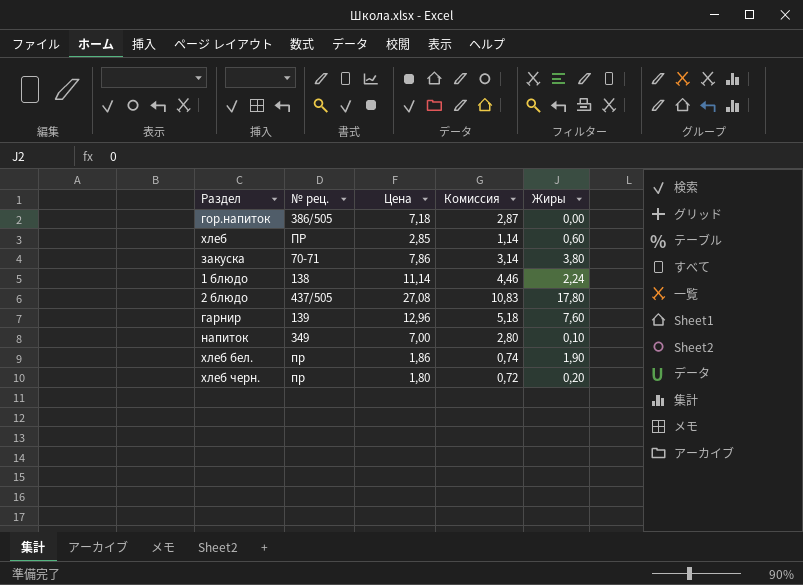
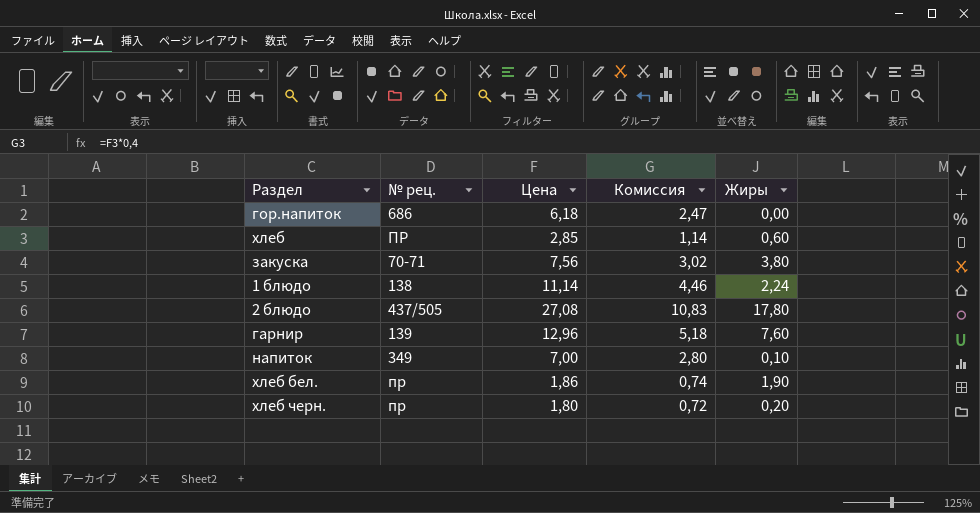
гор.напиток | № рец.: 386/505 -> 686
гор.напиток | Цена: 7,18 -> 6,18
гор.напиток | Комиссия: 2,87 -> 2,47
закуска | Цена: 7,86 -> 7,56
закуска | Комиссия: 3,14 -> 3,02

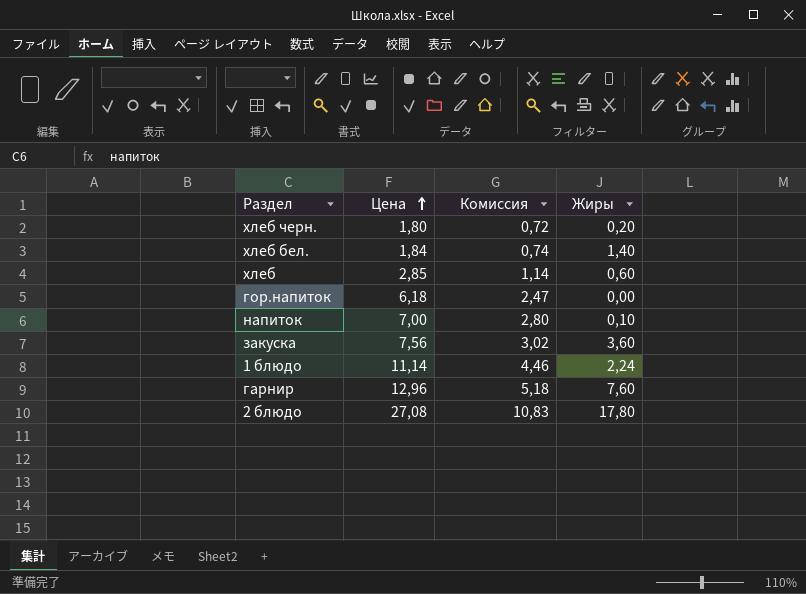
row order: none -> Цена ascending
column № рец. | position: 2 -> none
хлеб бел. | Цена: 1,86 -> 1,84
хлеб бел. | Жиры: 1,90 -> 1,40
закуска | Жиры: 3,80 -> 3,60

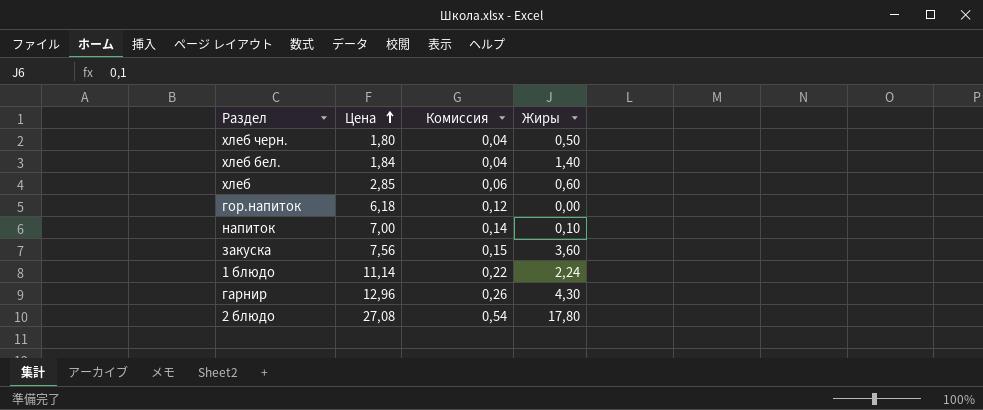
column Комиссия | formula: [Цена] * 0,4 -> [Цена] * 0,02
хлеб черн. | Жиры: 0,20 -> 0,50
гарнир | Жиры: 7,60 -> 4,30

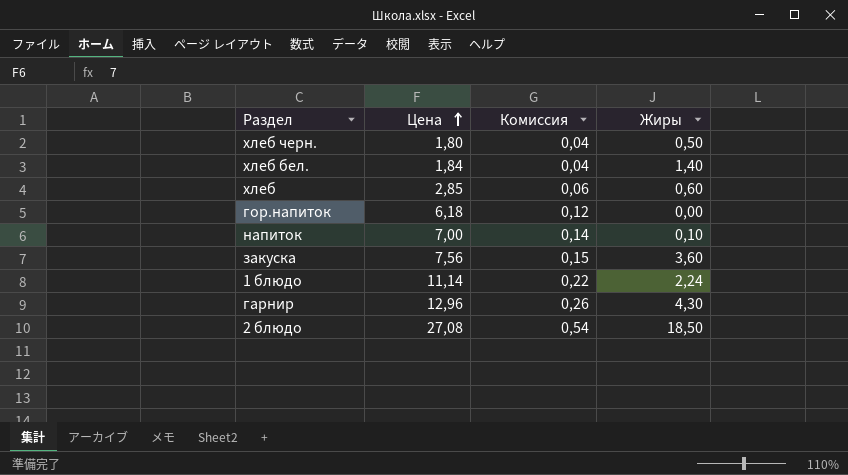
2 блюдо | Жиры: 17,80 -> 18,50

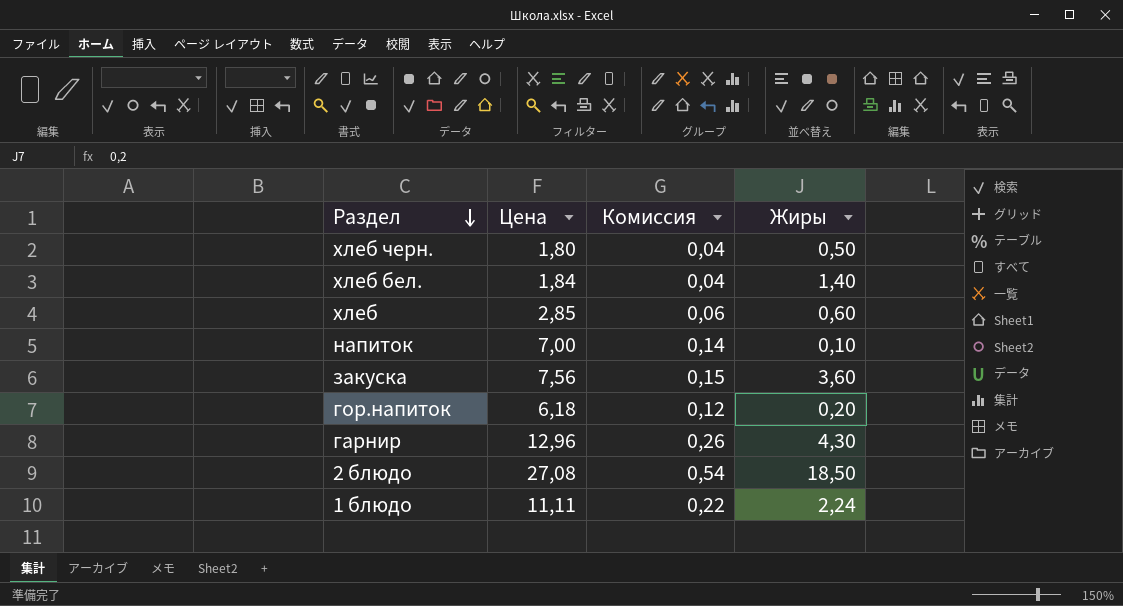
row order: Цена ascending -> Раздел descending
гор.напиток | Жиры: 0,00 -> 0,20
1 блюдо | Цена: 11,14 -> 11,11

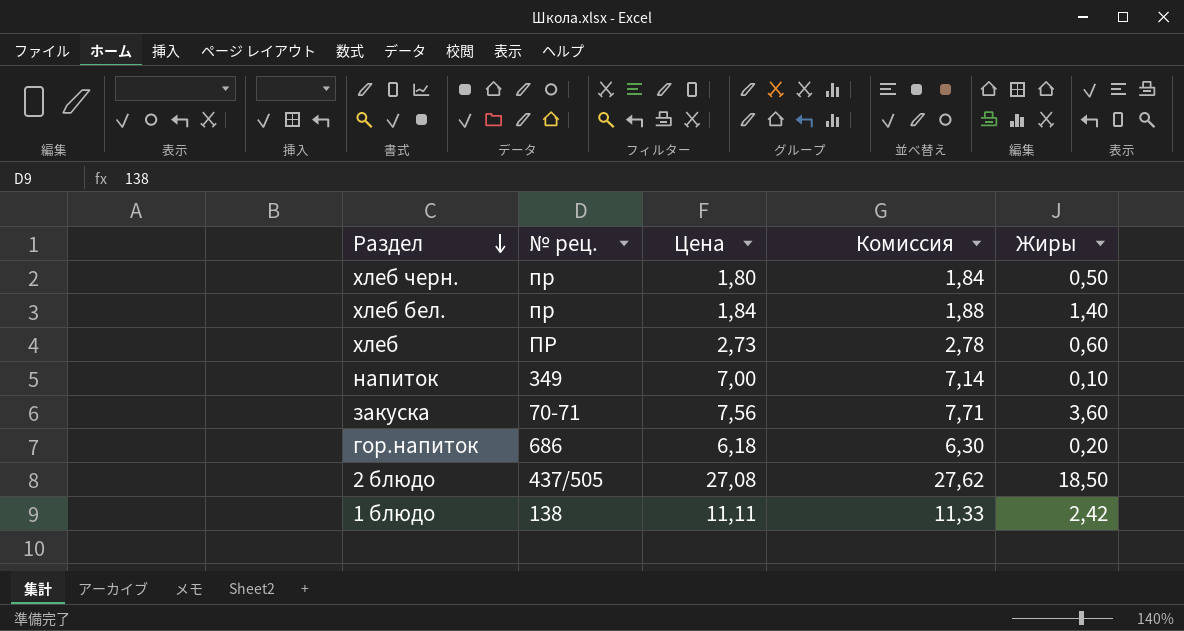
column № рец. | position: none -> 2
column Комиссия | formula: [Цена] * 0,02 -> [Цена] * 1,02
row гарнир: 12,96 | 0,26 | 4,30 -> none
хлеб | Цена: 2,85 -> 2,73
1 блюдо | Жиры: 2,24 -> 2,42

